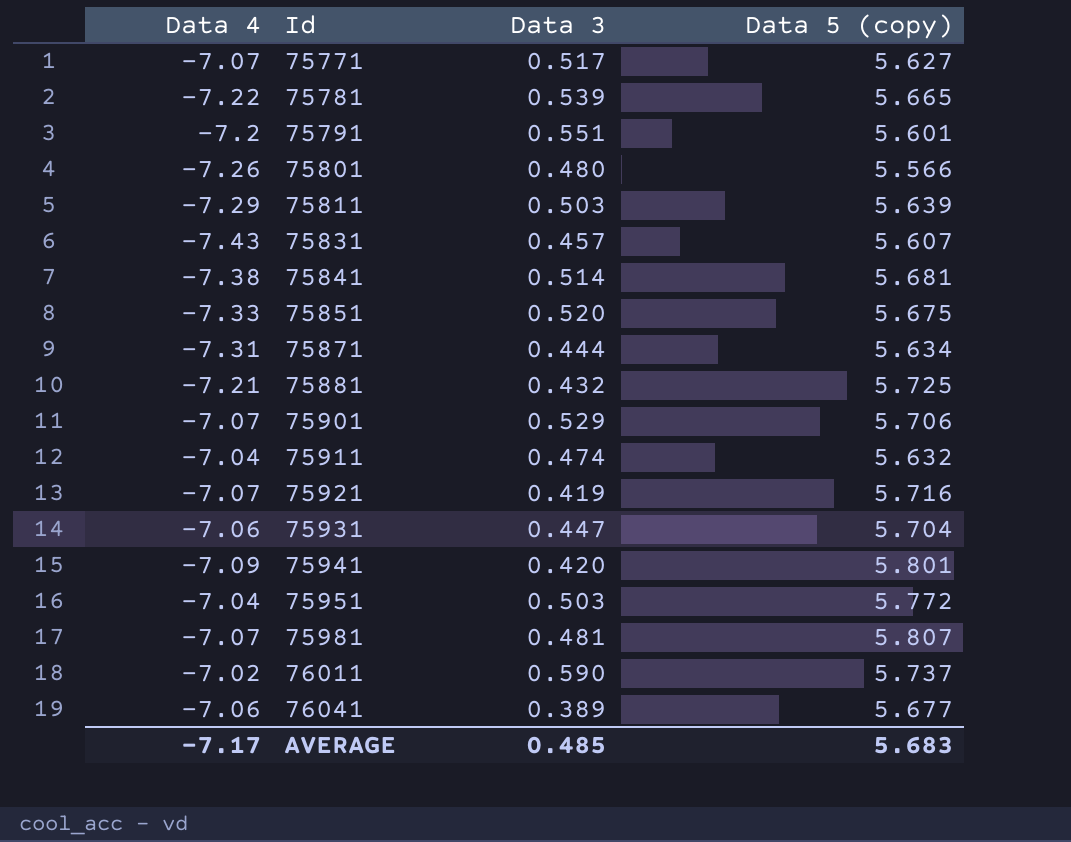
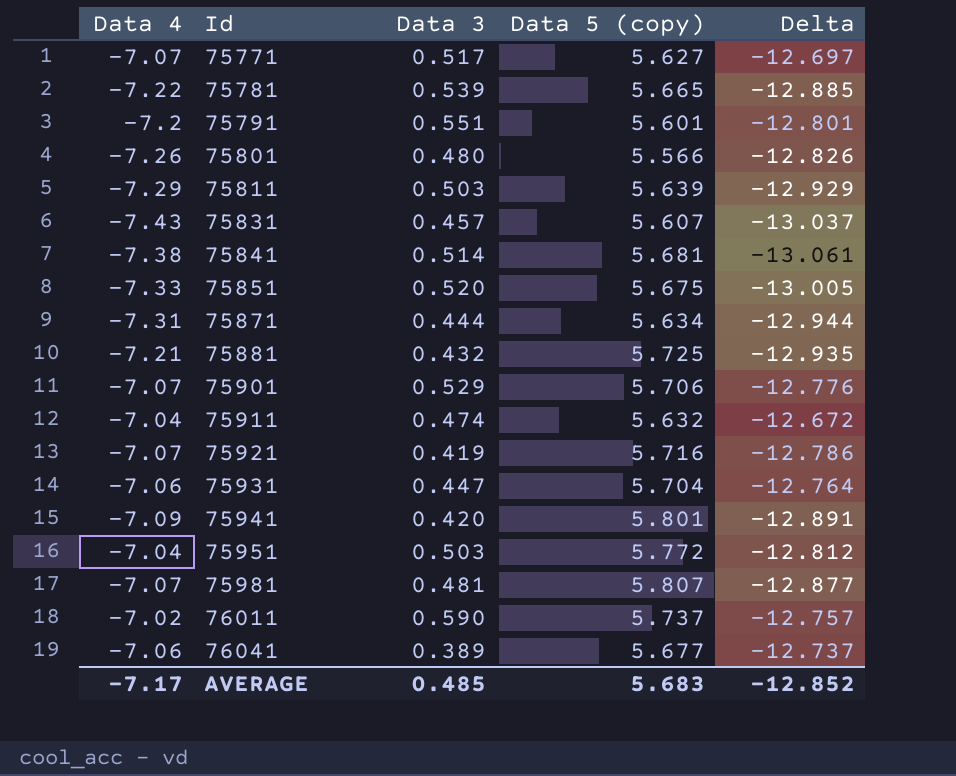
column Delta | formula: none -> [Data 4] - [Data 5 (copy)]

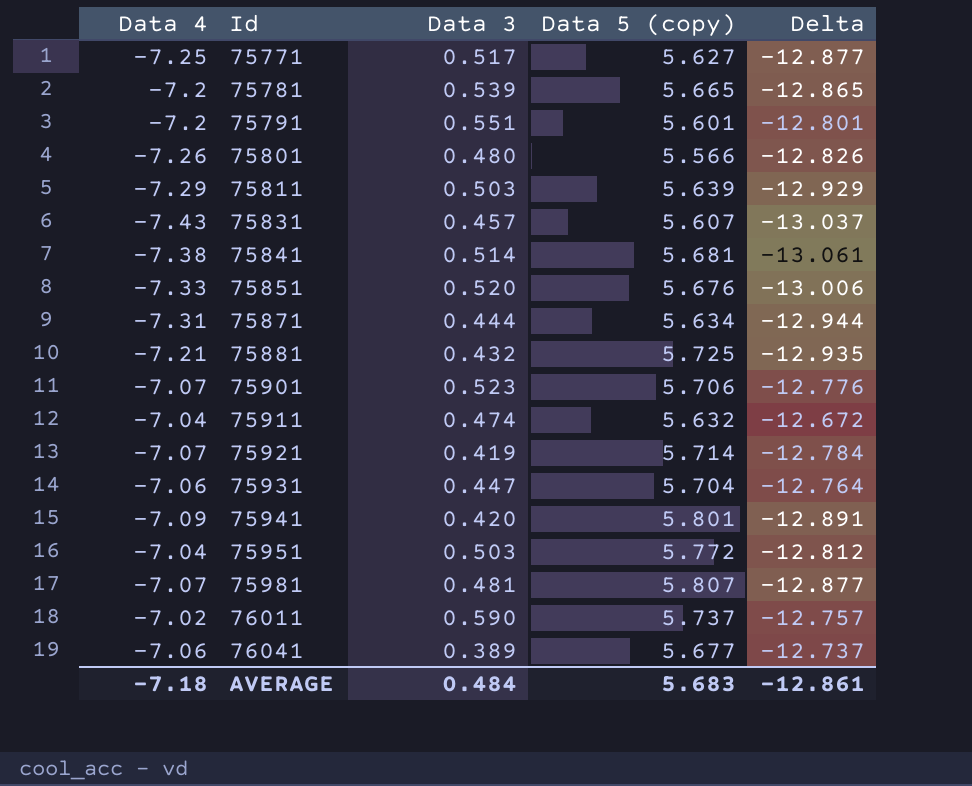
75771 | Data 4: -7.07 -> -7.25
75771 | Delta: -12.697 -> -12.877
75781 | Data 4: -7.22 -> -7.2
75781 | Delta: -12.885 -> -12.865
75851 | Data 5 (copy): 5.675 -> 5.676
75851 | Delta: -13.005 -> -13.006
75901 | Data 3: 0.529 -> 0.523
75921 | Data 5 (copy): 5.716 -> 5.714
75921 | Delta: -12.786 -> -12.784
AVERAGE | Data 4: -7.17 -> -7.18
AVERAGE | Data 3: 0.485 -> 0.484
AVERAGE | Delta: -12.852 -> -12.861

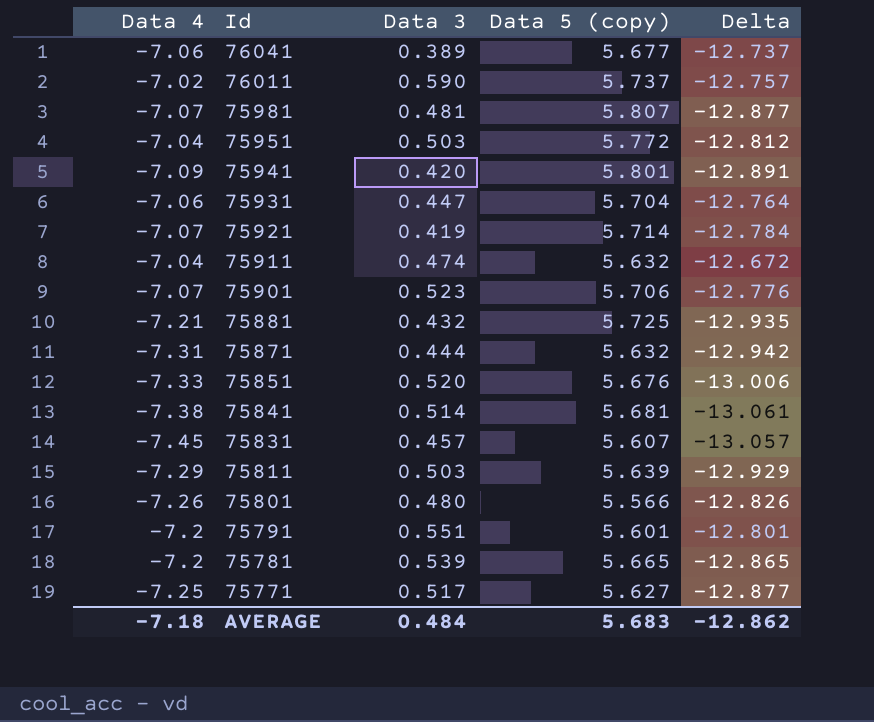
row order: Id ascending -> Id descending
75871 | Data 5 (copy): 5.634 -> 5.632
75871 | Delta: -12.944 -> -12.942
75831 | Data 4: -7.43 -> -7.45
75831 | Delta: -13.037 -> -13.057
AVERAGE | Delta: -12.861 -> -12.862

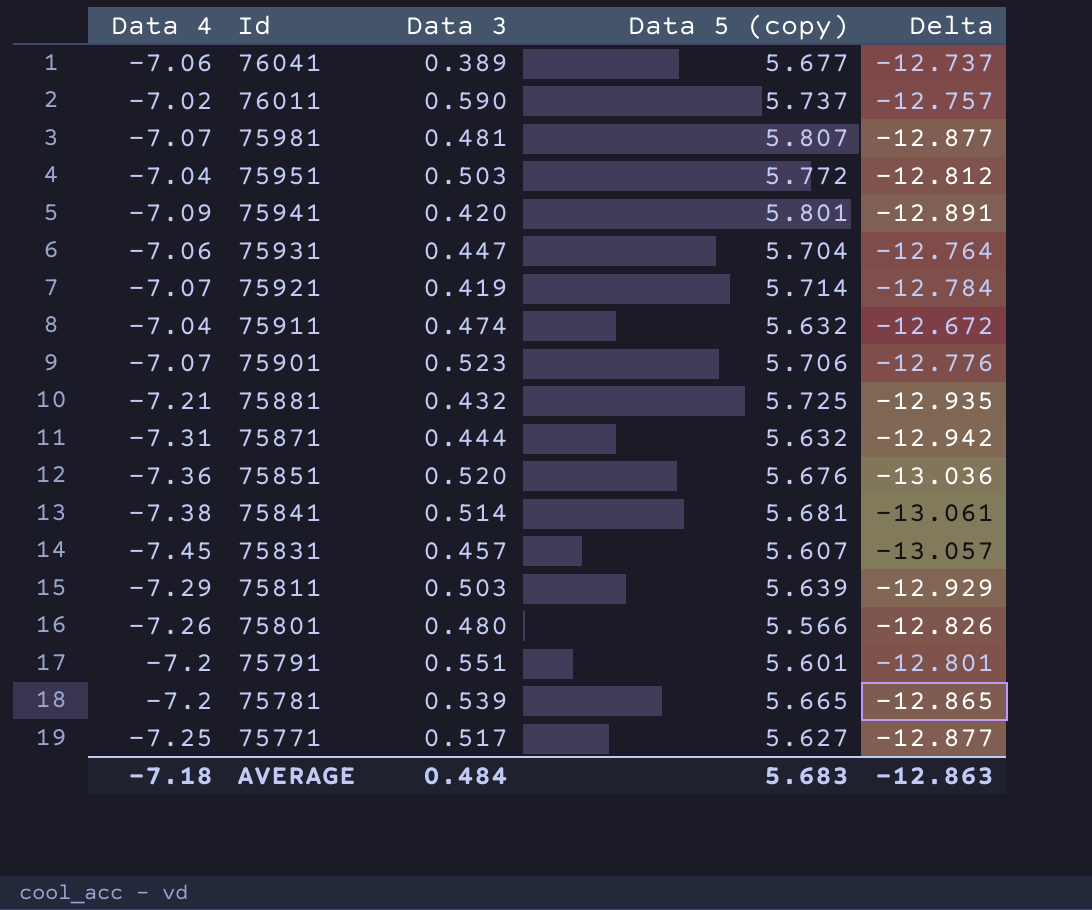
75851 | Data 4: -7.33 -> -7.36
75851 | Delta: -13.006 -> -13.036
AVERAGE | Delta: -12.862 -> -12.863

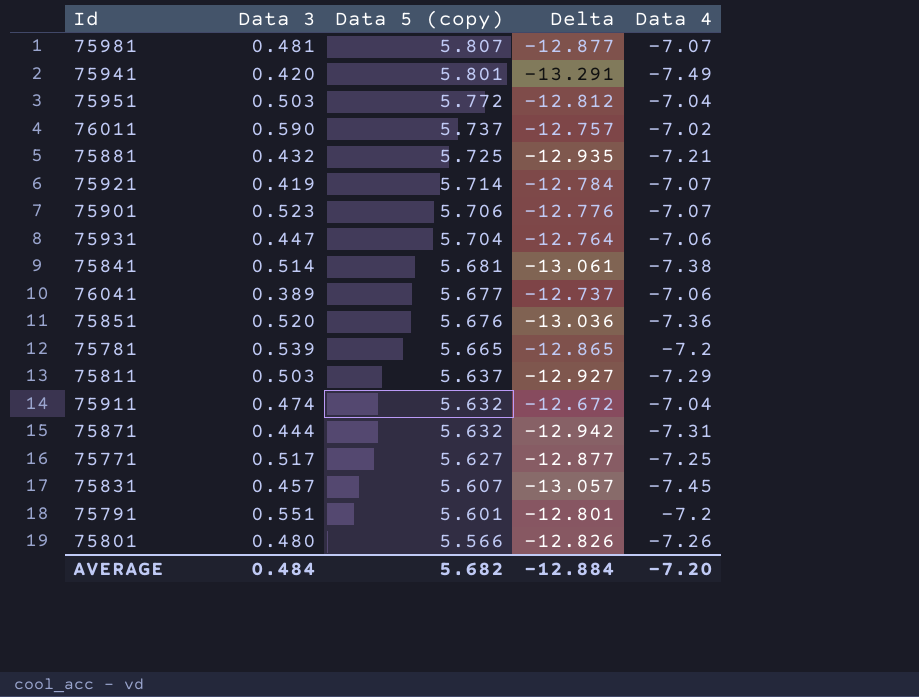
row order: Id descending -> Data 5 (copy) descending
column Data 4 | position: 1 -> 5
75941 | Delta: -12.891 -> -13.291
75941 | Data 4: -7.09 -> -7.49
75811 | Data 5 (copy): 5.639 -> 5.637
75811 | Delta: -12.929 -> -12.927
AVERAGE | Data 5 (copy): 5.683 -> 5.682
AVERAGE | Delta: -12.863 -> -12.884
AVERAGE | Data 4: -7.18 -> -7.20

